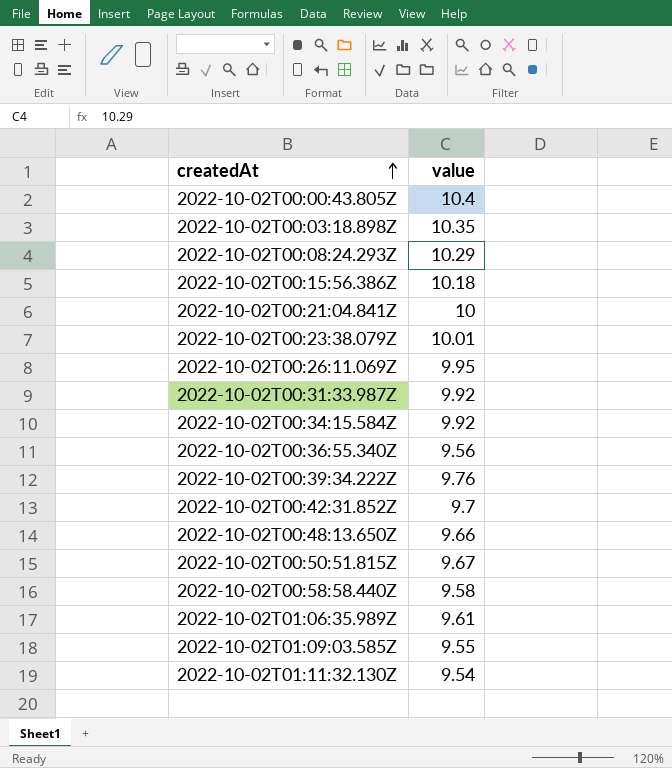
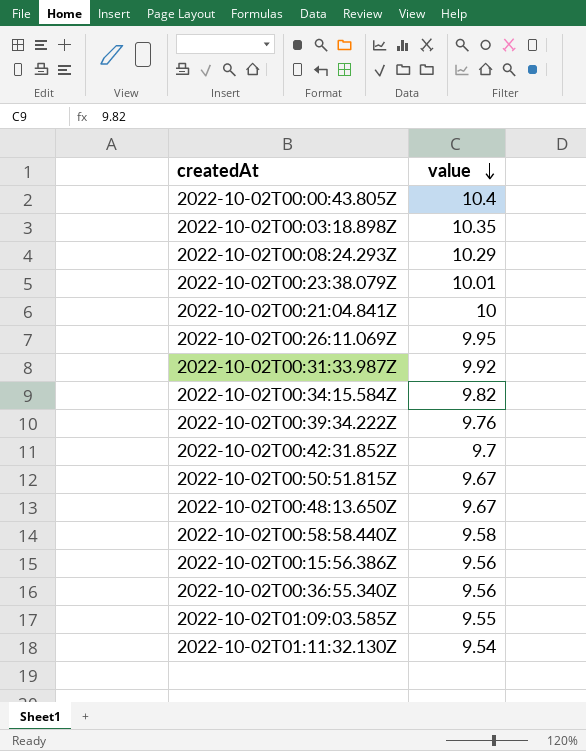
row order: createdAt ascending -> value descending
row 2022-10-02T01:06:35.989Z: 9.61 -> none
2022-10-02T00:34:15.584Z | value: 9.92 -> 9.82
2022-10-02T00:48:13.650Z | value: 9.66 -> 9.67
2022-10-02T00:15:56.386Z | value: 10.18 -> 9.56

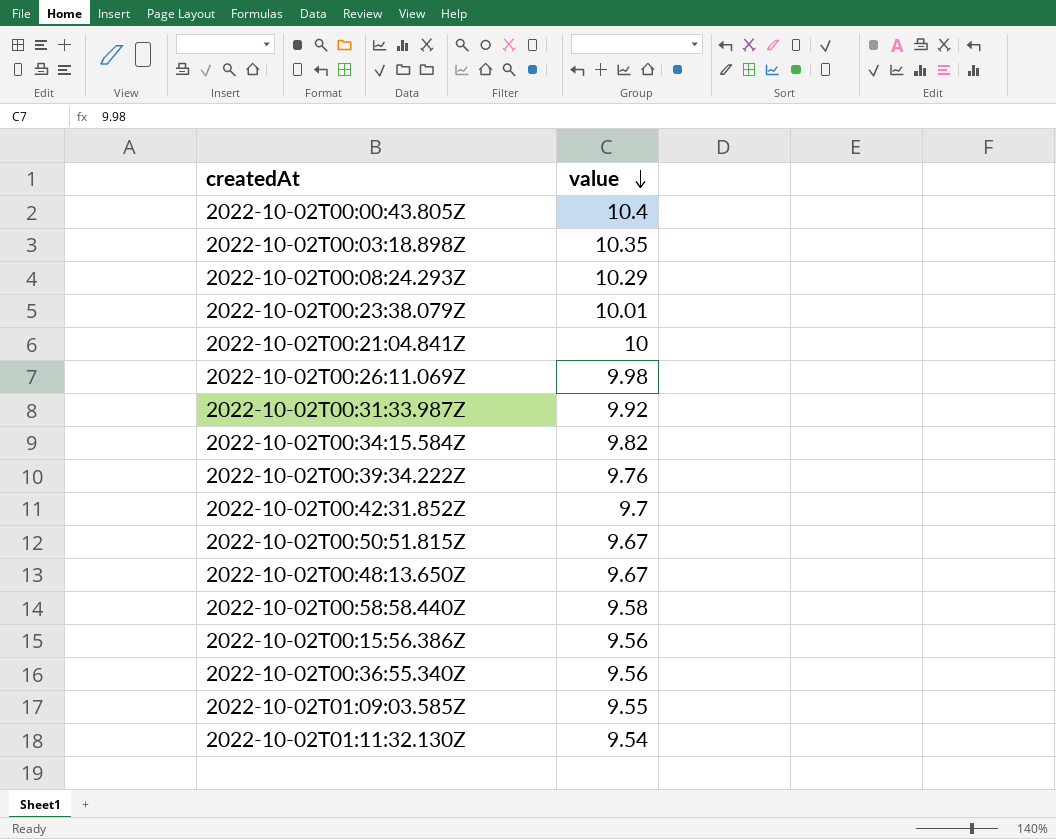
2022-10-02T00:26:11.069Z | value: 9.95 -> 9.98

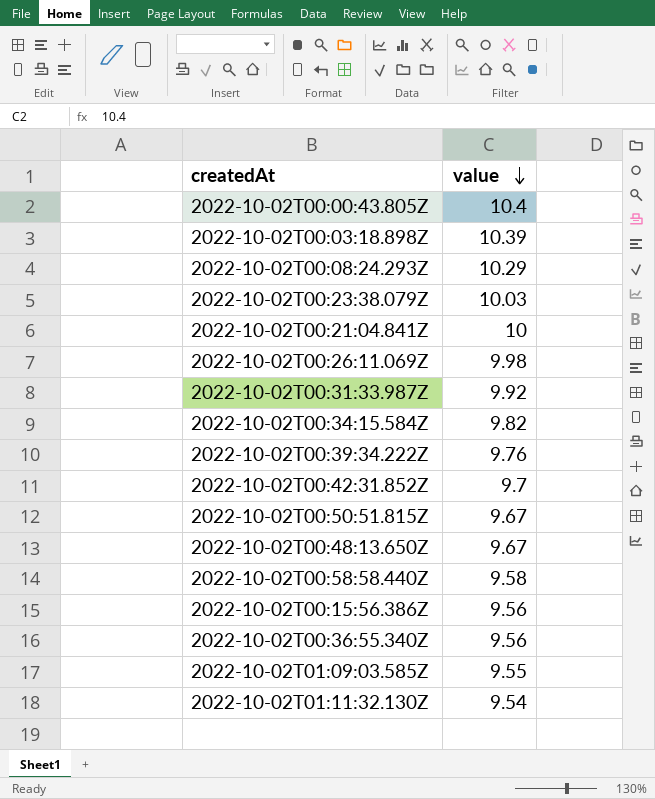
2022-10-02T00:03:18.898Z | value: 10.35 -> 10.39
2022-10-02T00:23:38.079Z | value: 10.01 -> 10.03

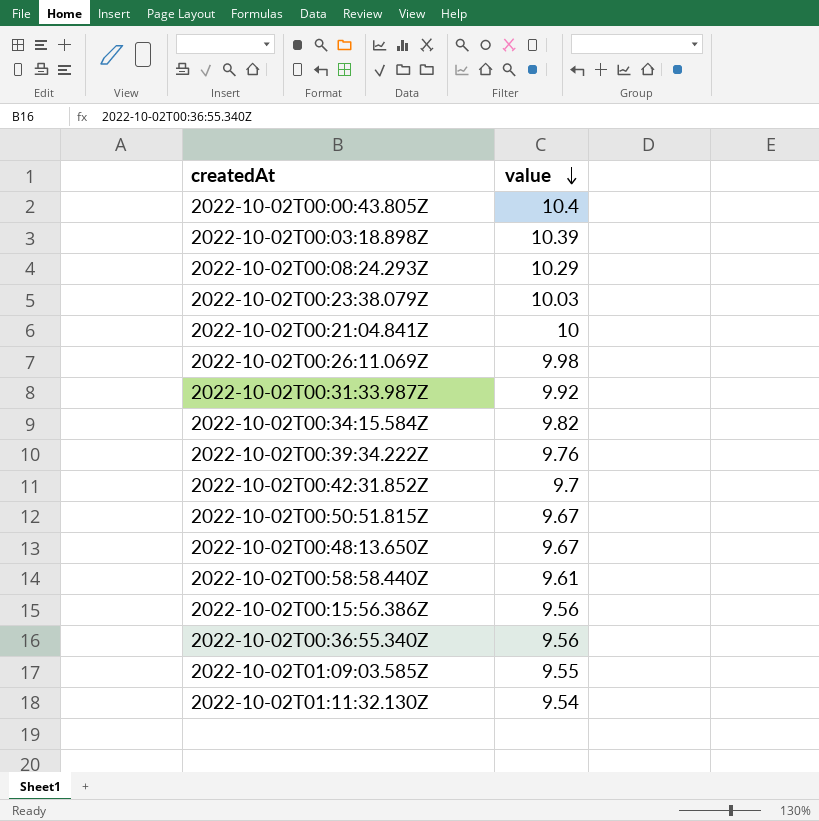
2022-10-02T00:58:58.440Z | value: 9.58 -> 9.61

